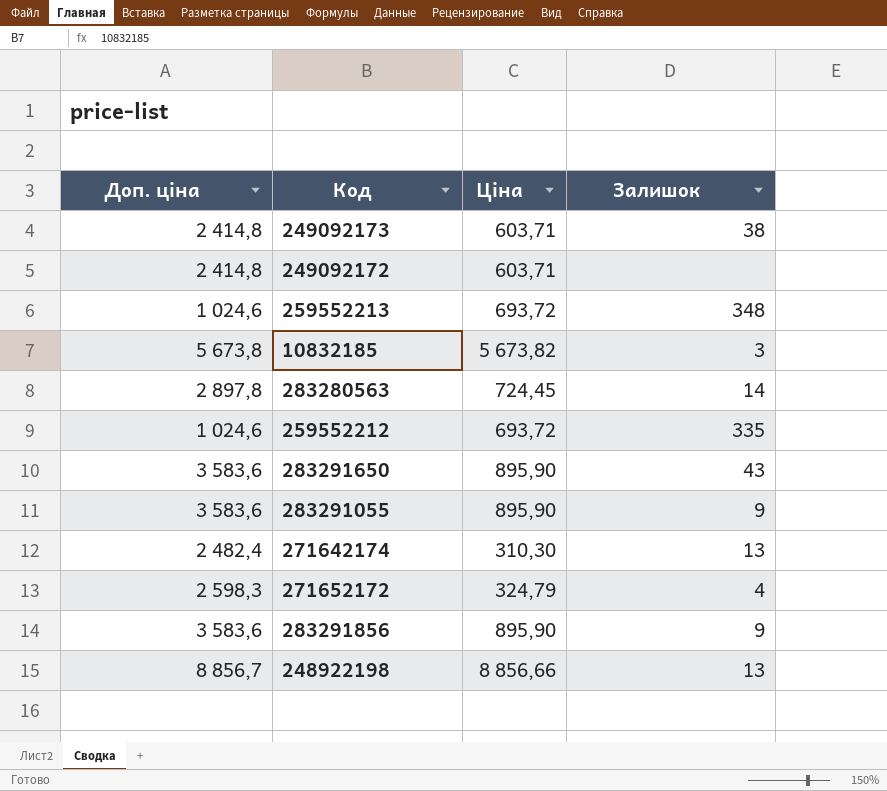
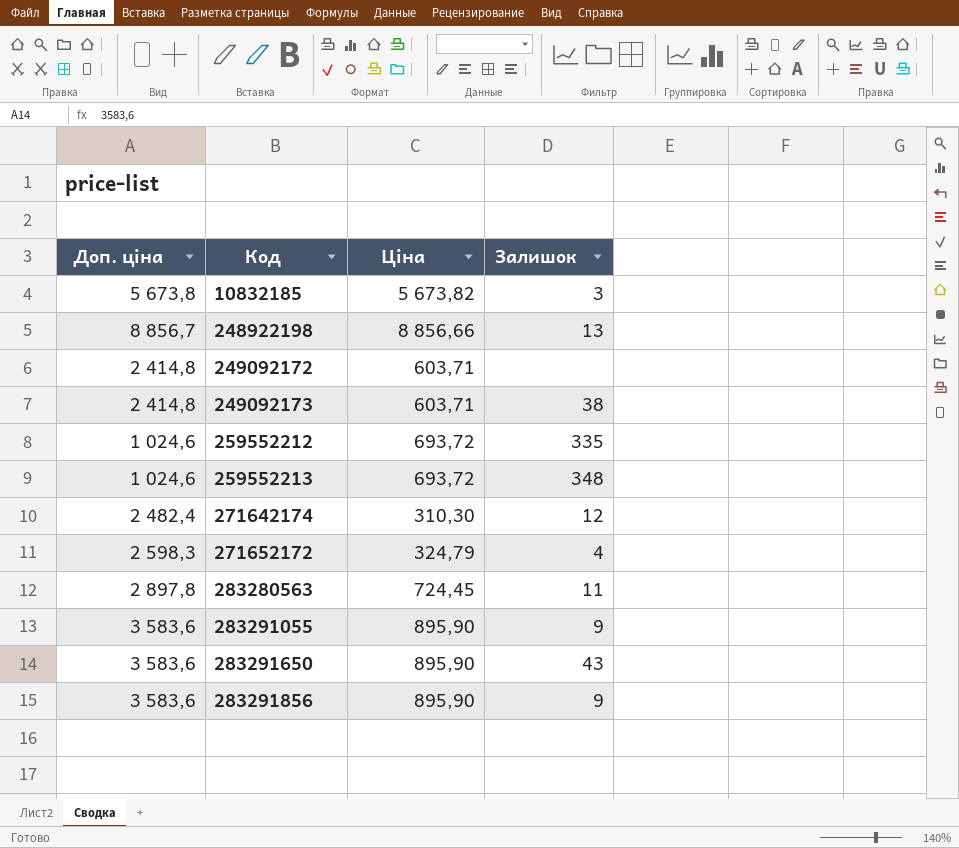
row order: none -> Код ascending
271642174 | Залишок: 13 -> 12
283280563 | Залишок: 14 -> 11

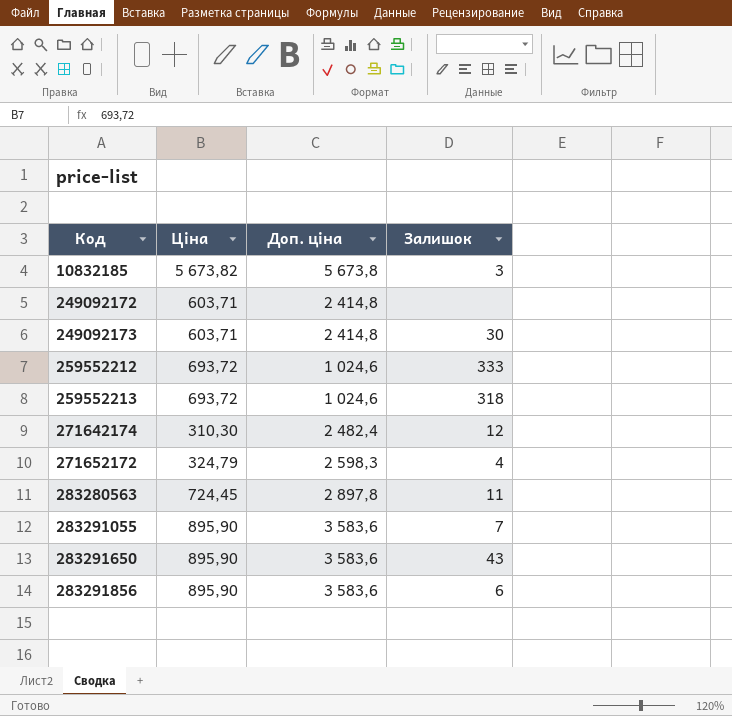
column Доп. ціна | position: 1 -> 3
row 248922198: 8 856,7 | 8 856,66 | 13 -> none
249092173 | Залишок: 38 -> 30
259552212 | Залишок: 335 -> 333
259552213 | Залишок: 348 -> 318
283291055 | Залишок: 9 -> 7
283291856 | Залишок: 9 -> 6

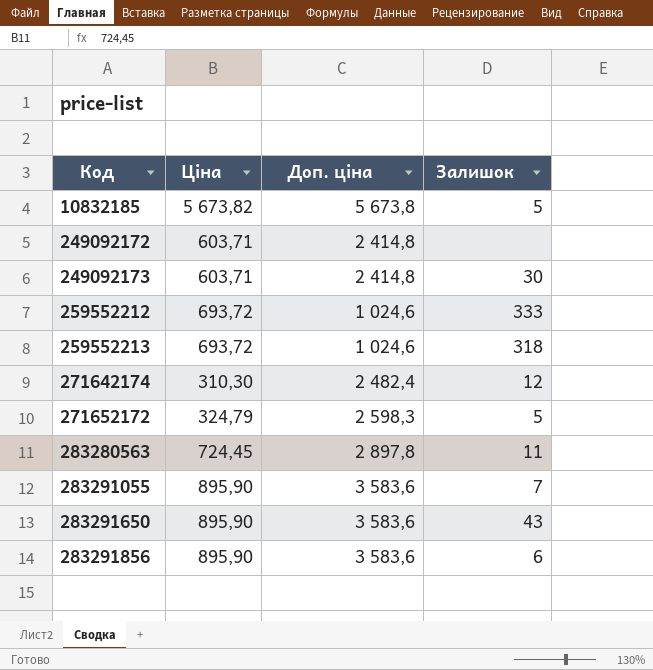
10832185 | Залишок: 3 -> 5
271652172 | Залишок: 4 -> 5

